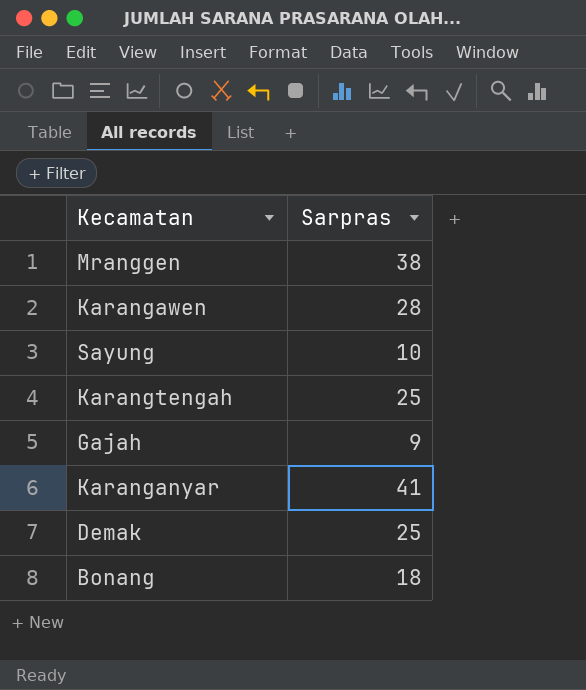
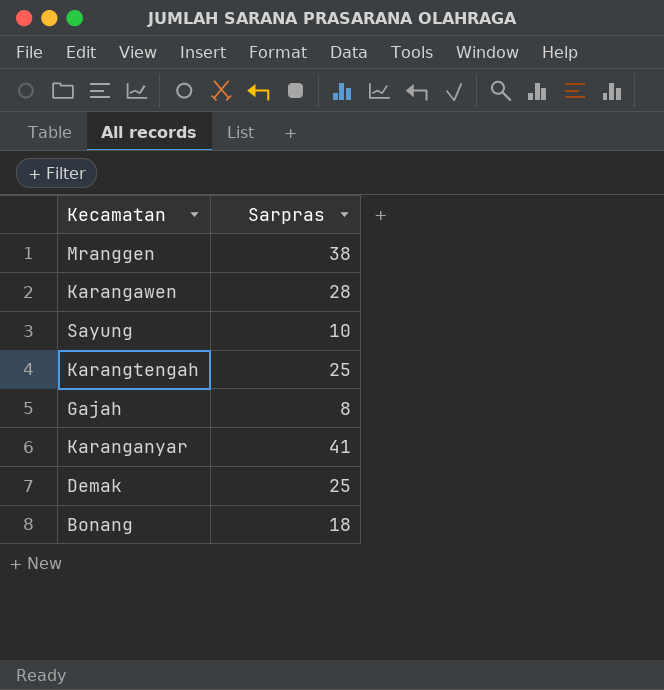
Gajah | Sarpras: 9 -> 8

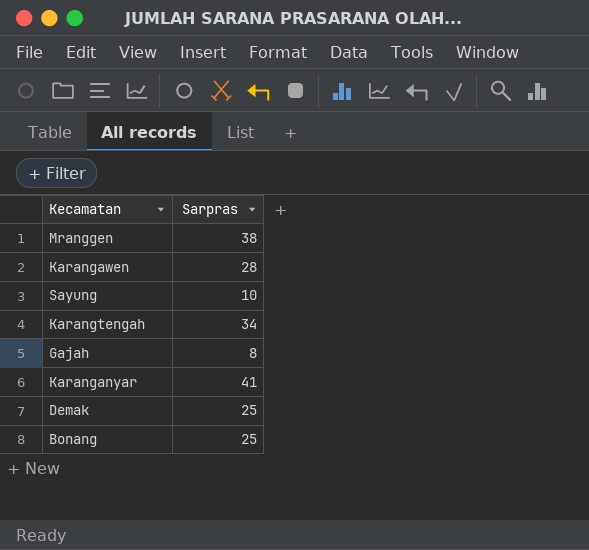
Karangtengah | Sarpras: 25 -> 34
Bonang | Sarpras: 18 -> 25

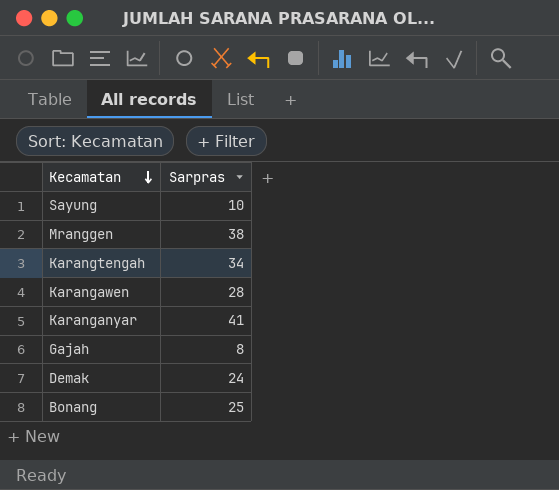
row order: none -> Kecamatan descending
Demak | Sarpras: 25 -> 24

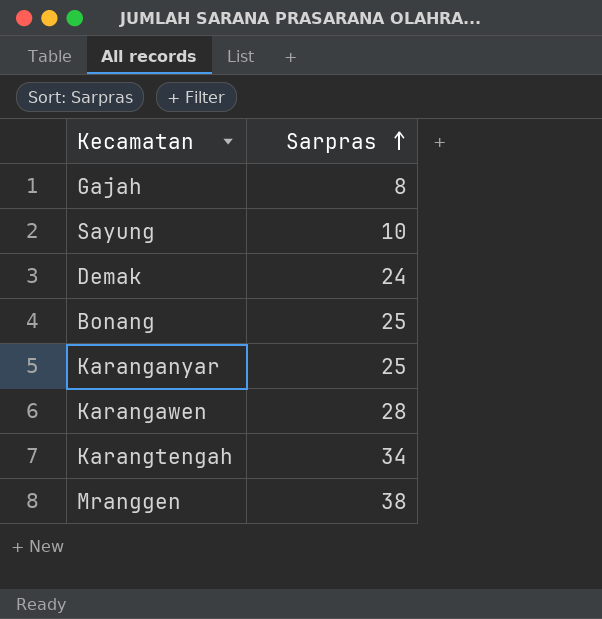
row order: Kecamatan descending -> Sarpras ascending
Karanganyar | Sarpras: 41 -> 25

